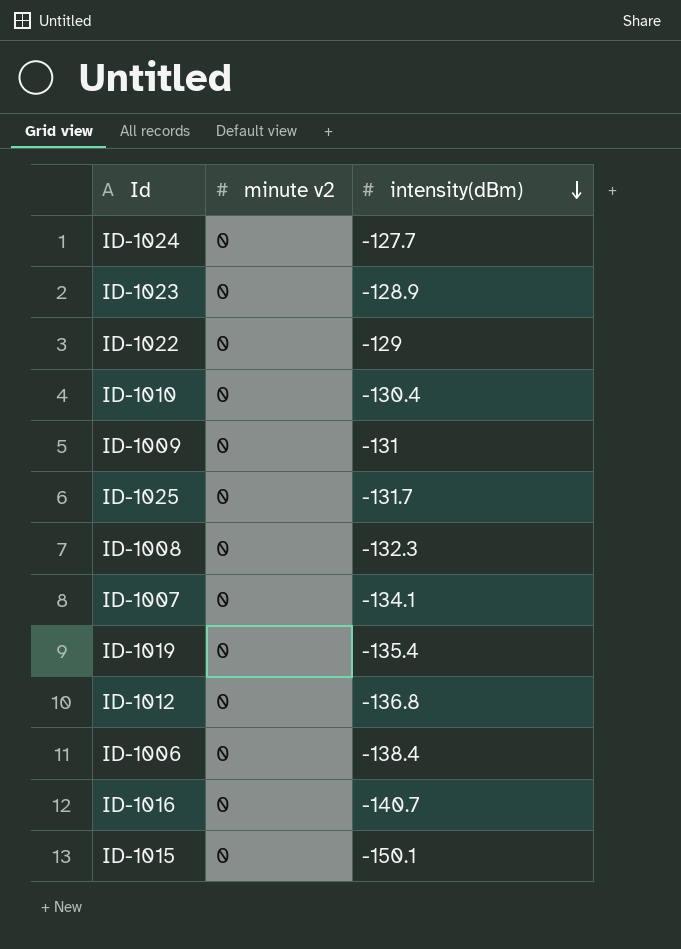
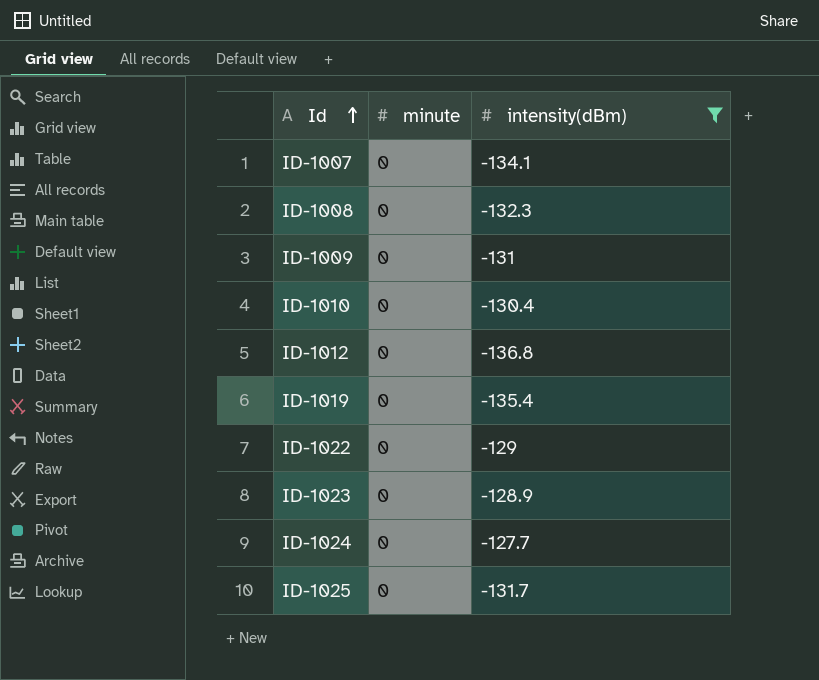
filter: none -> intensity(dBm) >= -136.8
row order: intensity(dBm) descending -> Id ascending
column name: minute v2 -> minute

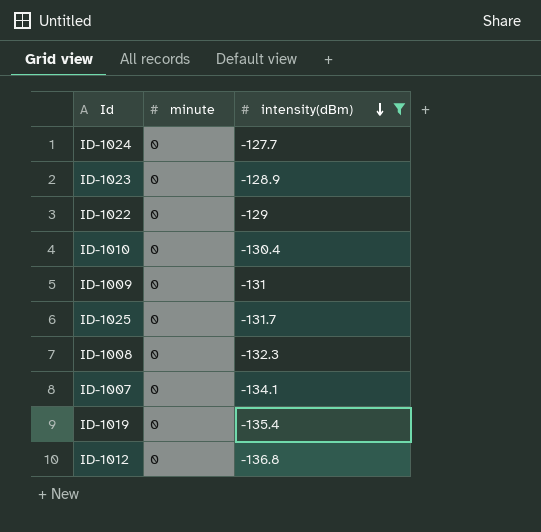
row order: Id ascending -> intensity(dBm) descending

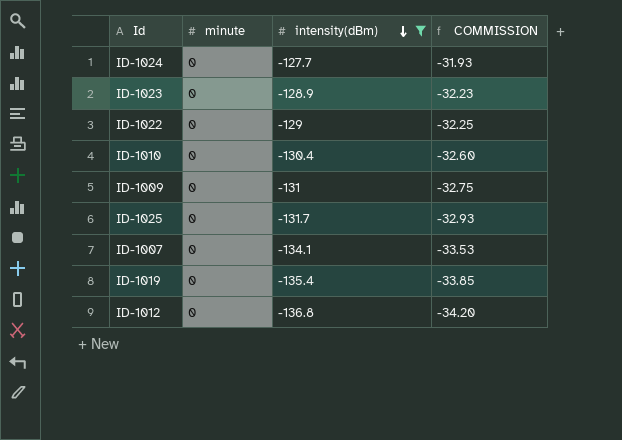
column COMMISSION | formula: none -> [intensity(dBm)] * 0.25
row ID-1008: 0 | -132.3 -> none

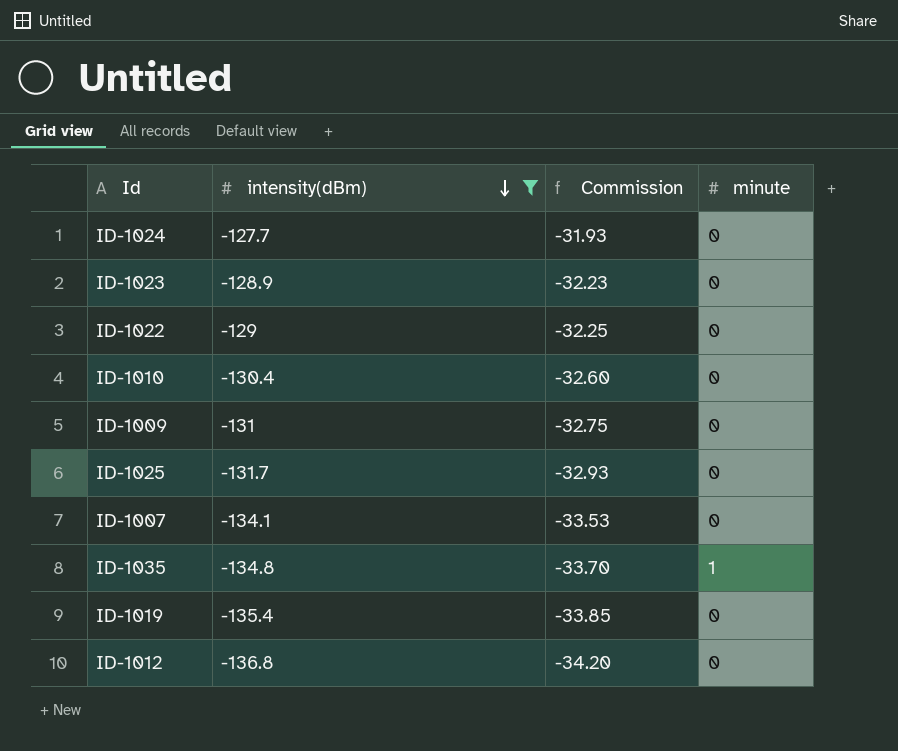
column name: COMMISSION -> Commission
column minute | position: 2 -> 4
row ID-1035: none -> -134.8 | -33.70 | 1

